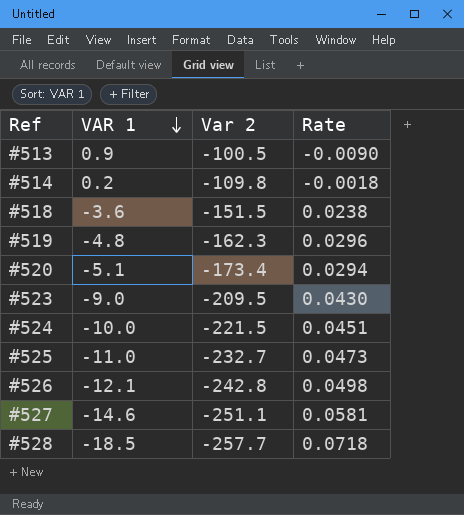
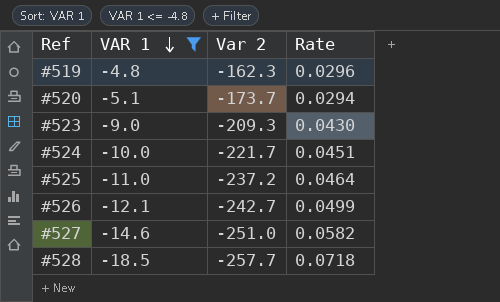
filter: none -> VAR 1 <= -4.8
#520 | Var 2: -173.4 -> -173.7
#523 | Var 2: -209.5 -> -209.3
#524 | Var 2: -221.5 -> -221.7
#525 | Var 2: -232.7 -> -237.2
#525 | Rate: 0.0473 -> 0.0464
#526 | Var 2: -242.8 -> -242.7
#526 | Rate: 0.0498 -> 0.0499
#527 | Var 2: -251.1 -> -251.0
#527 | Rate: 0.0581 -> 0.0582

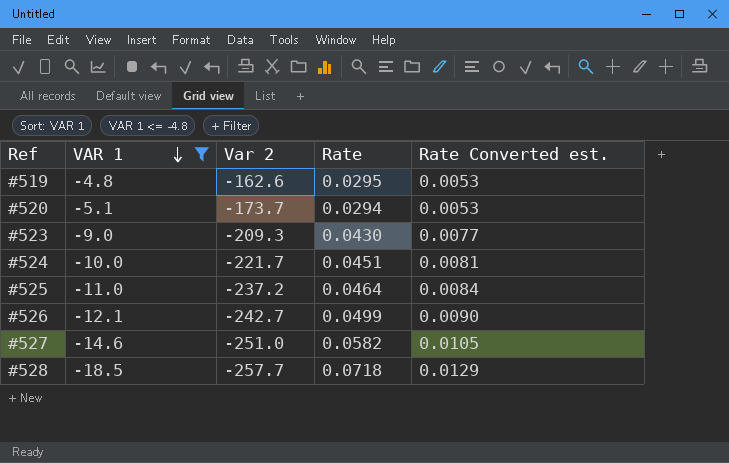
column Rate Converted est. | formula: none -> [Rate] * 0.18
#519 | Var 2: -162.3 -> -162.6
#519 | Rate: 0.0296 -> 0.0295

